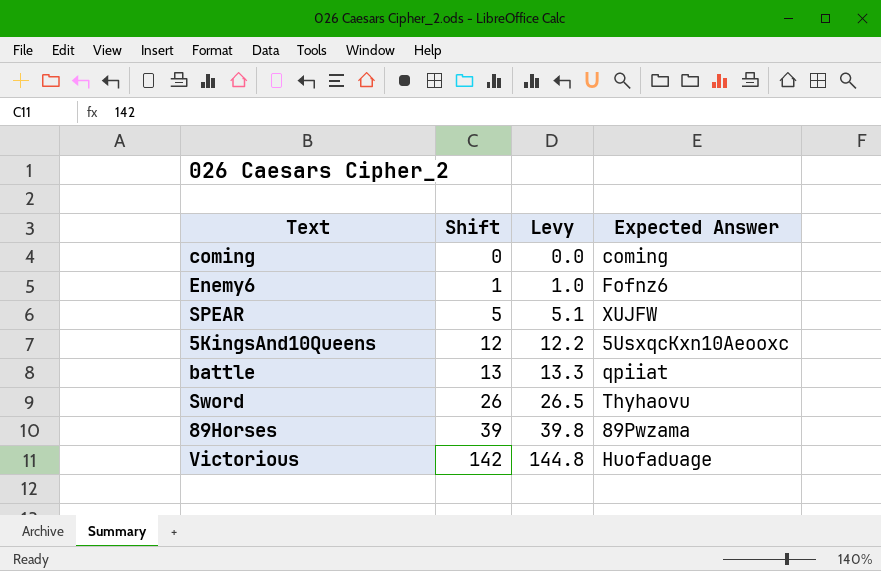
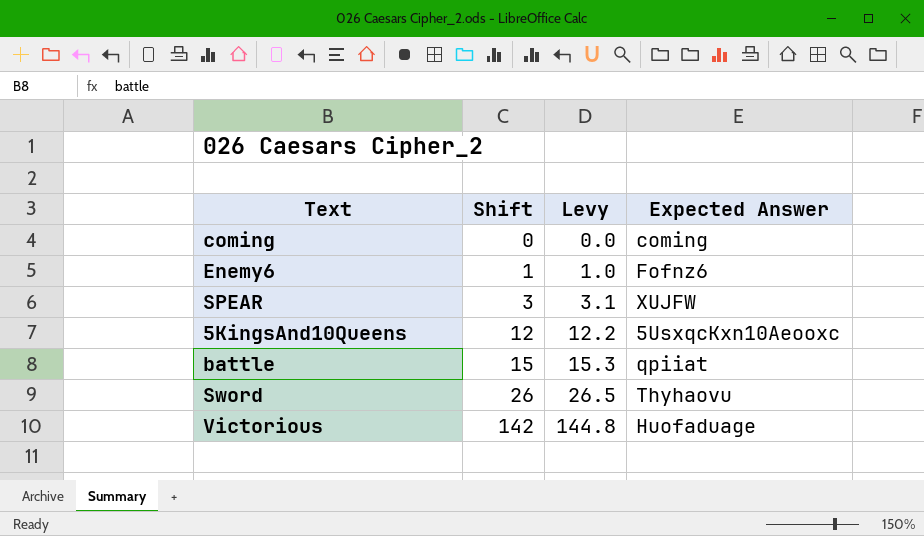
row 89Horses: 39 | 39.8 | 89Pwzama -> none
SPEAR | Shift: 5 -> 3
SPEAR | Levy: 5.1 -> 3.1
battle | Shift: 13 -> 15
battle | Levy: 13.3 -> 15.3

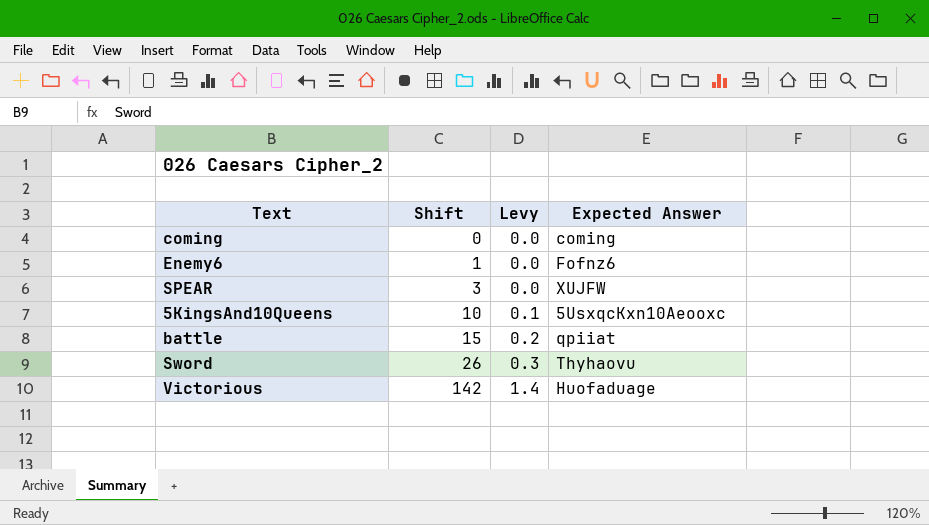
column Levy | formula: [Shift] * 1.02 -> [Shift] * 0.01
5KingsAnd10Queens | Shift: 12 -> 10

